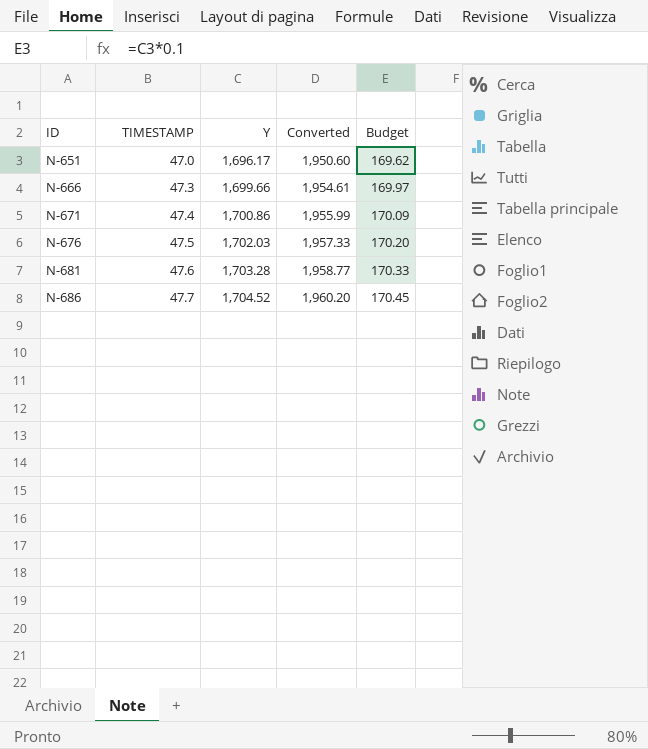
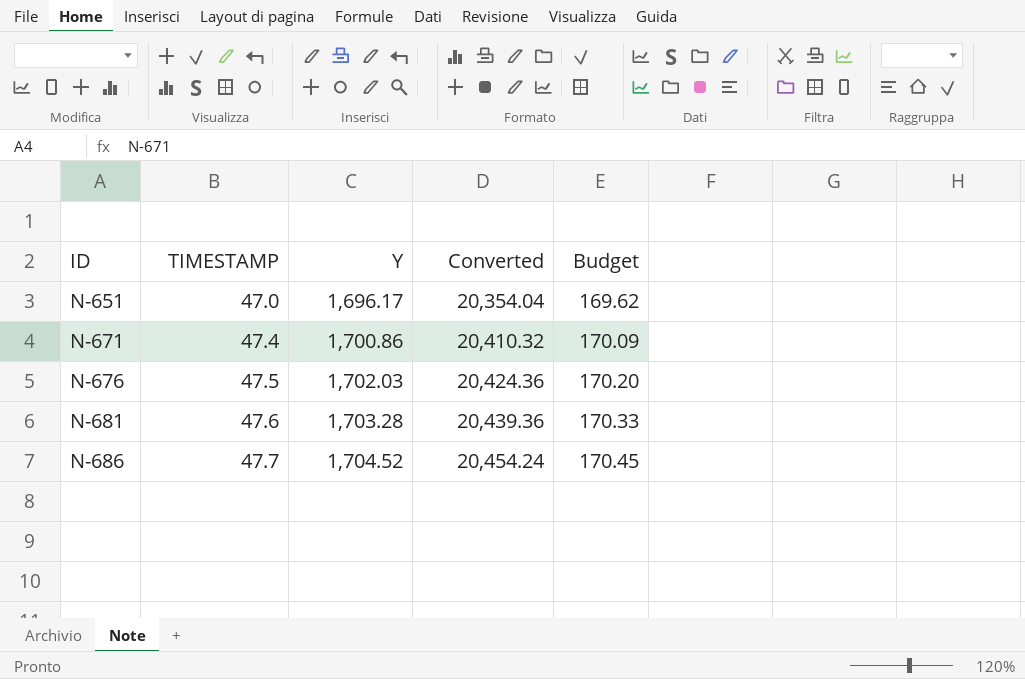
column Converted | formula: [Y] * 1.15 -> [Y] * 12
row N-666: 47.3 | 1,699.66 | 1,954.61 | 169.97 -> none

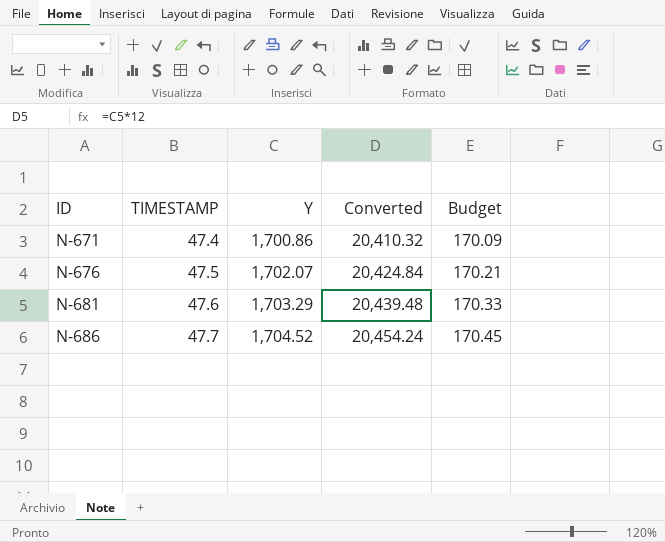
row N-651: 47.0 | 1,696.17 | 20,354.04 | 169.62 -> none
N-676 | Y: 1,702.03 -> 1,702.07
N-676 | Converted: 20,424.36 -> 20,424.84
N-676 | Budget: 170.20 -> 170.21
N-681 | Y: 1,703.28 -> 1,703.29
N-681 | Converted: 20,439.36 -> 20,439.48

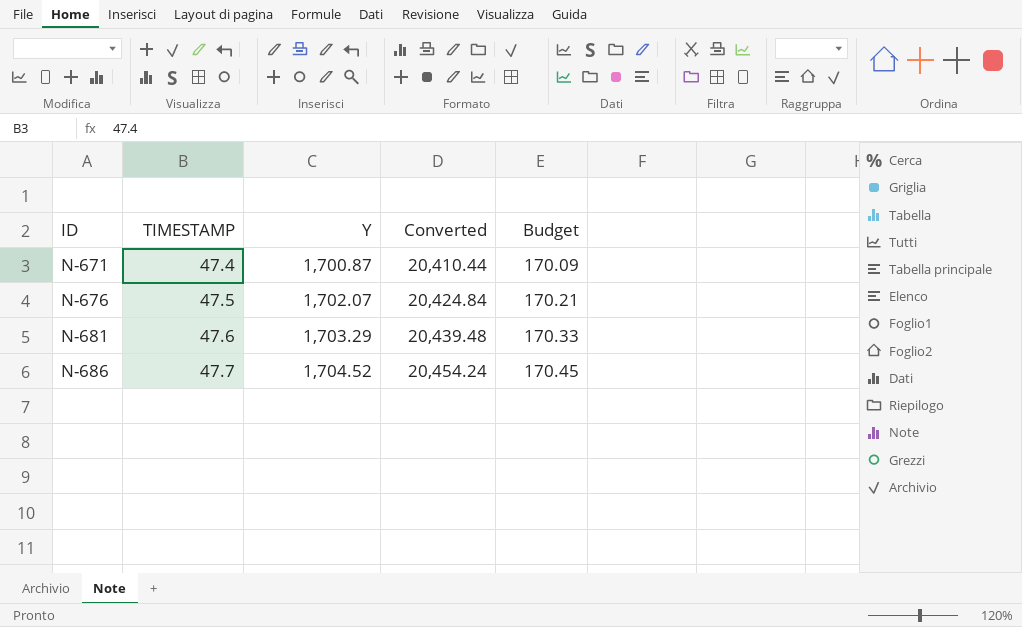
N-671 | Y: 1,700.86 -> 1,700.87
N-671 | Converted: 20,410.32 -> 20,410.44

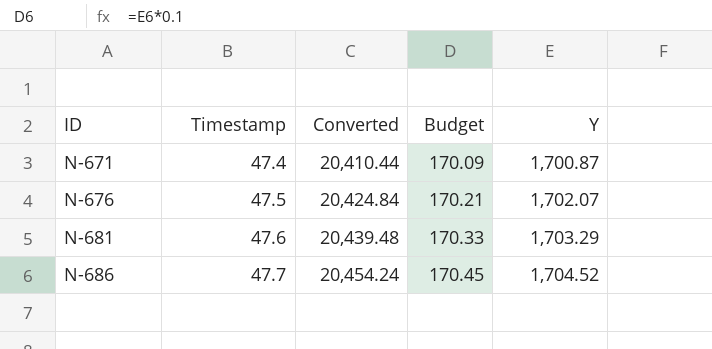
column name: TIMESTAMP -> Timestamp
column Y | position: 3 -> 5

